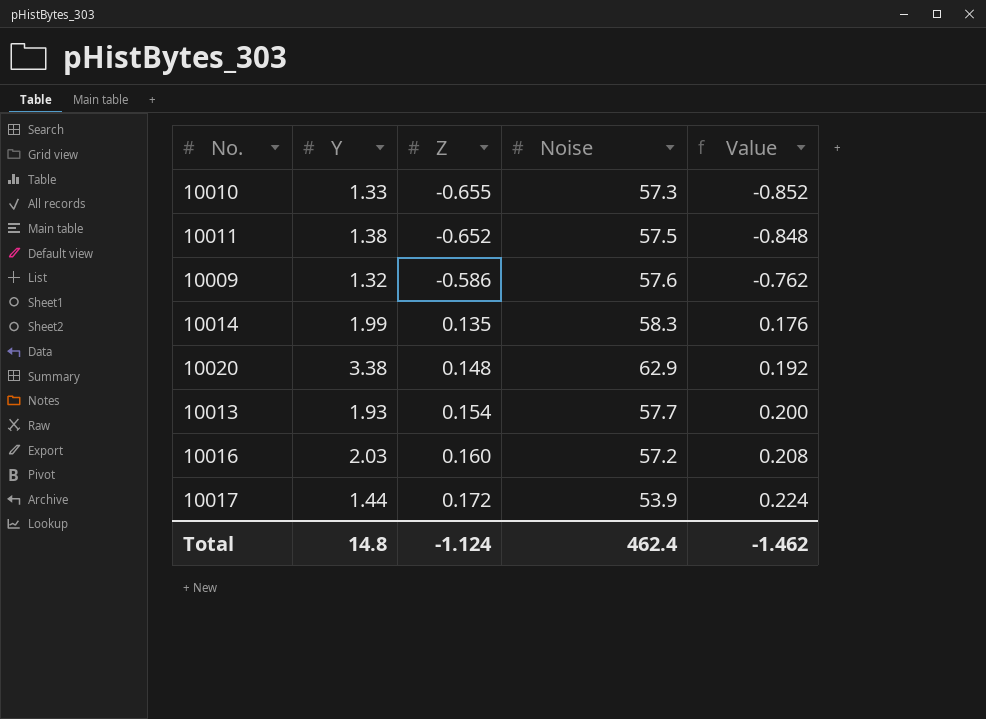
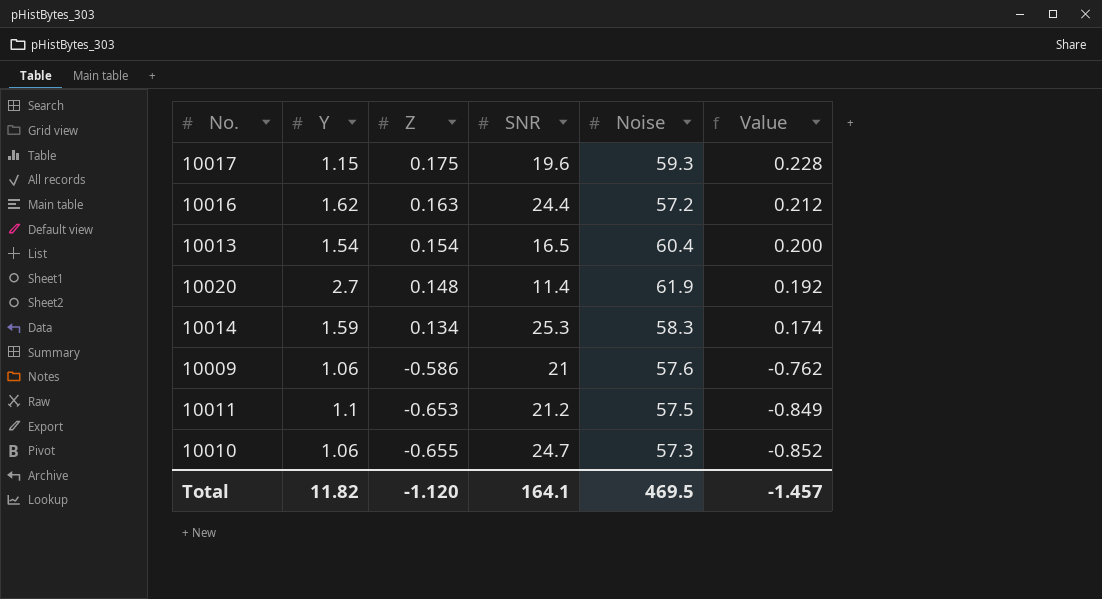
row order: Z ascending -> Z descending
column SNR | position: none -> 4
10017 | Y: 1.44 -> 1.15
10017 | Z: 0.172 -> 0.175
10017 | Noise: 53.9 -> 59.3
10017 | Value: 0.224 -> 0.228
10016 | Y: 2.03 -> 1.62
10016 | Z: 0.160 -> 0.163
10016 | Value: 0.208 -> 0.212
10013 | Y: 1.93 -> 1.54
10013 | Noise: 57.7 -> 60.4
10020 | Y: 3.38 -> 2.7
10020 | Noise: 62.9 -> 61.9
10014 | Y: 1.99 -> 1.59
10014 | Z: 0.135 -> 0.134
10014 | Value: 0.176 -> 0.174
10009 | Y: 1.32 -> 1.06
10011 | Y: 1.38 -> 1.1
10011 | Z: -0.652 -> -0.653
10011 | Value: -0.848 -> -0.849
10010 | Y: 1.33 -> 1.06
Total | Y: 14.8 -> 11.82
Total | Z: -1.124 -> -1.120
Total | Noise: 462.4 -> 469.5
Total | Value: -1.462 -> -1.457

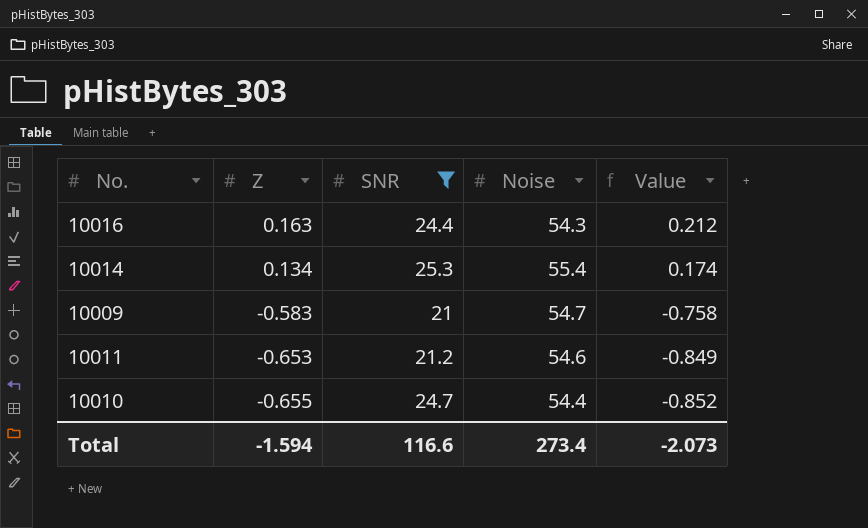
filter: none -> SNR >= 21
column Y | position: 2 -> none
10016 | Noise: 57.2 -> 54.3
10014 | Noise: 58.3 -> 55.4
10009 | Z: -0.586 -> -0.583
10009 | Noise: 57.6 -> 54.7
10009 | Value: -0.762 -> -0.758
10011 | Noise: 57.5 -> 54.6
10010 | Noise: 57.3 -> 54.4
Total | Z: -1.120 -> -1.594
Total | SNR: 164.1 -> 116.6
Total | Noise: 469.5 -> 273.4
Total | Value: -1.457 -> -2.073

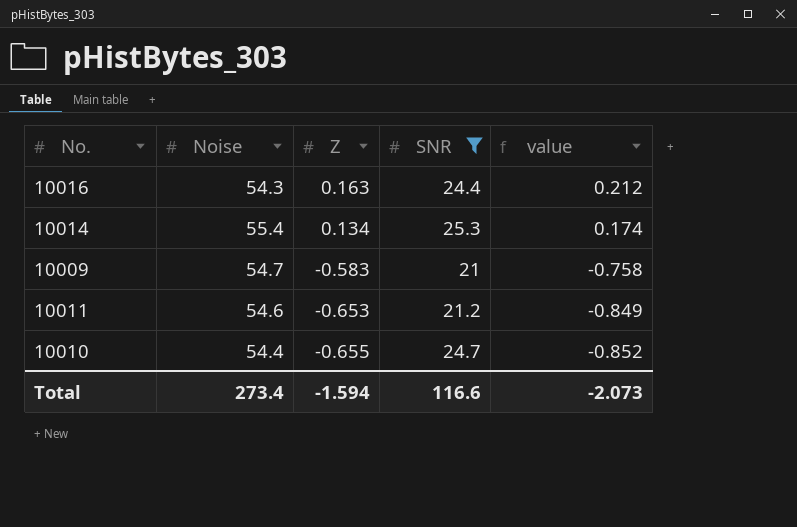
column Noise | position: 4 -> 2
column name: Value -> value

